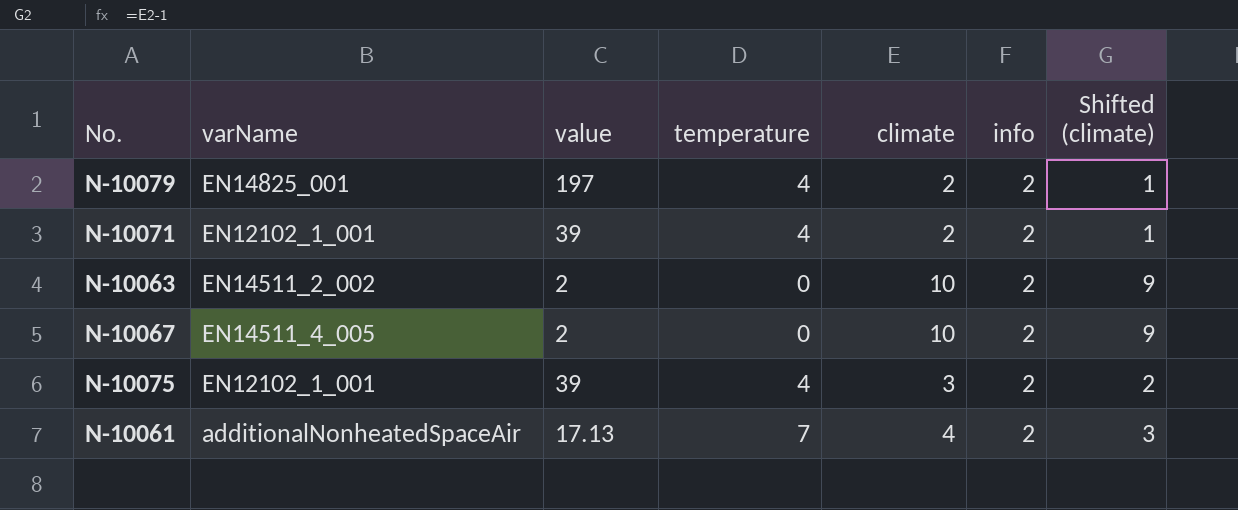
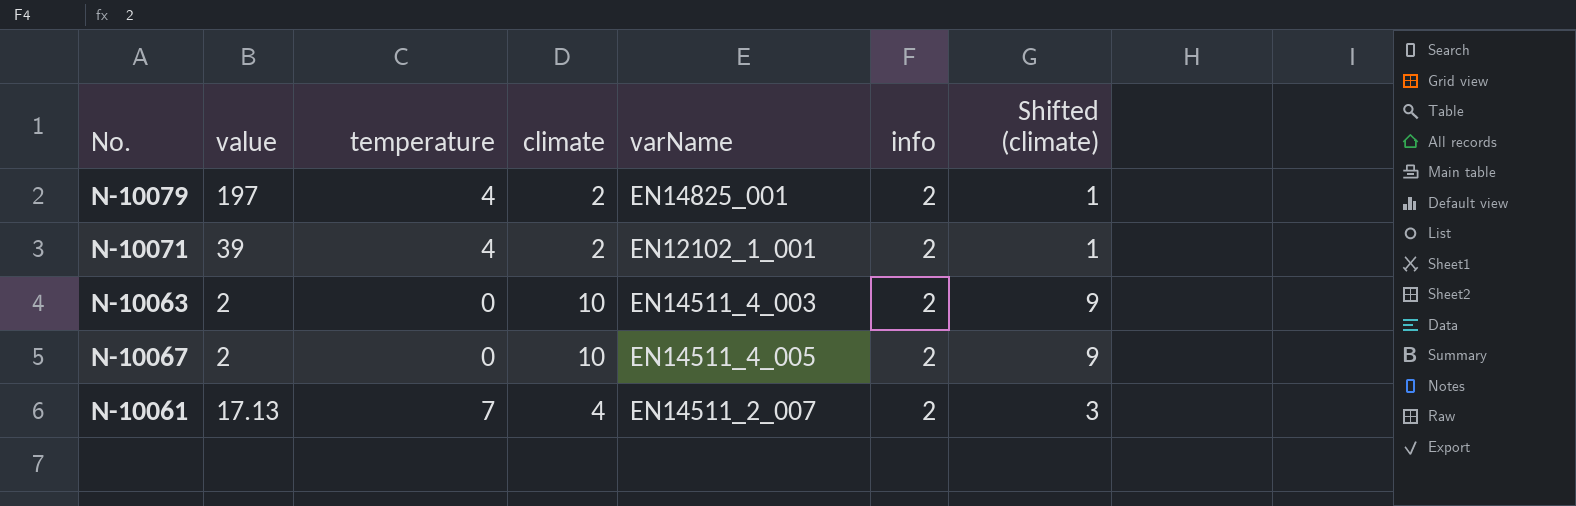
column varName | position: 2 -> 5
row N-10075: EN12102_1_001 | 39 | 4 | 3 | 2 | 2 -> none
N-10063 | varName: EN14511_2_002 -> EN14511_4_003
N-10061 | varName: additionalNonheatedSpaceAir -> EN14511_2_007

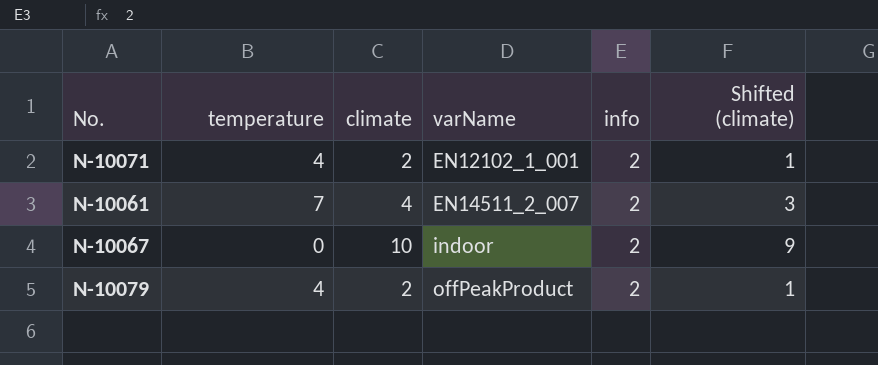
row order: none -> varName ascending
column value | position: 2 -> none
row N-10063: 2 | 0 | 10 | EN14511_4_003 | 2 | 9 -> none
N-10067 | varName: EN14511_4_005 -> indoor
N-10079 | varName: EN14825_001 -> offPeakProduct

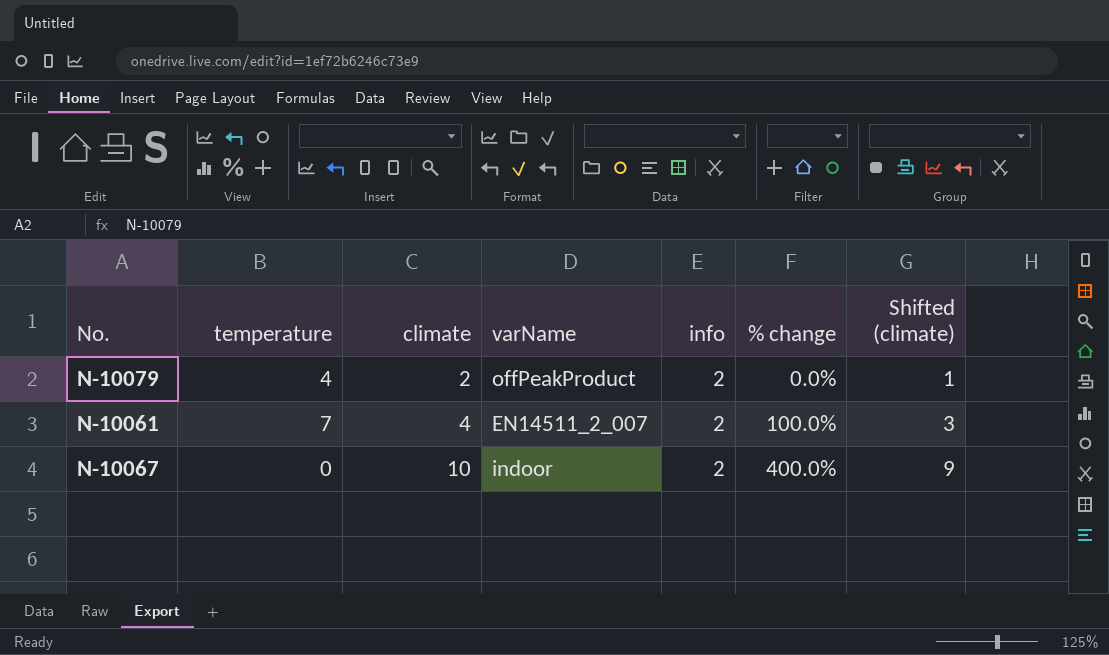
row order: varName ascending -> climate ascending
column % change | formula: none -> ([climate] - [info]) / [info]
row N-10071: 4 | 2 | EN12102_1_001 | 2 | 1 -> none

